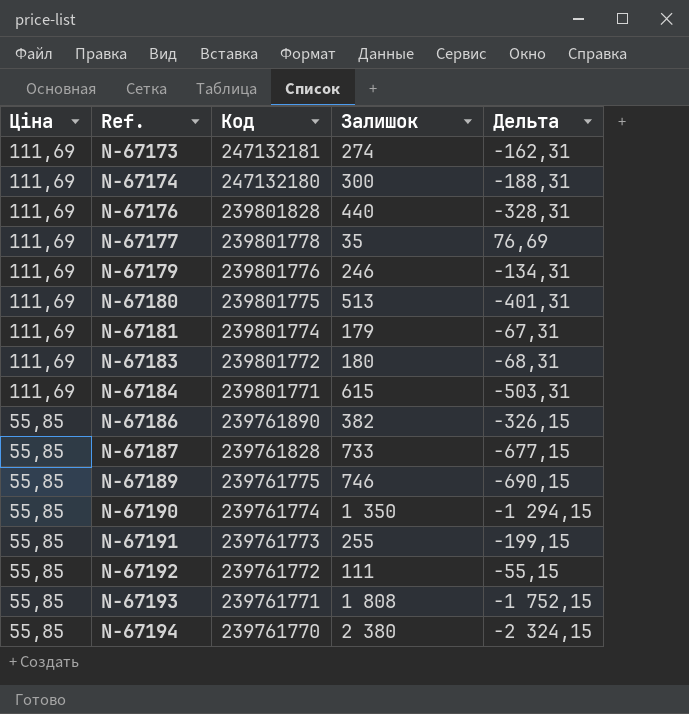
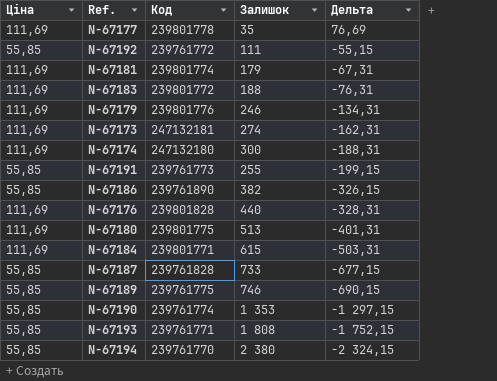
row order: Ціна descending -> Дельта descending
N-67183 | Залишок: 180 -> 188
N-67183 | Дельта: -68,31 -> -76,31
N-67190 | Залишок: 1 350 -> 1 353
N-67190 | Дельта: -1 294,15 -> -1 297,15

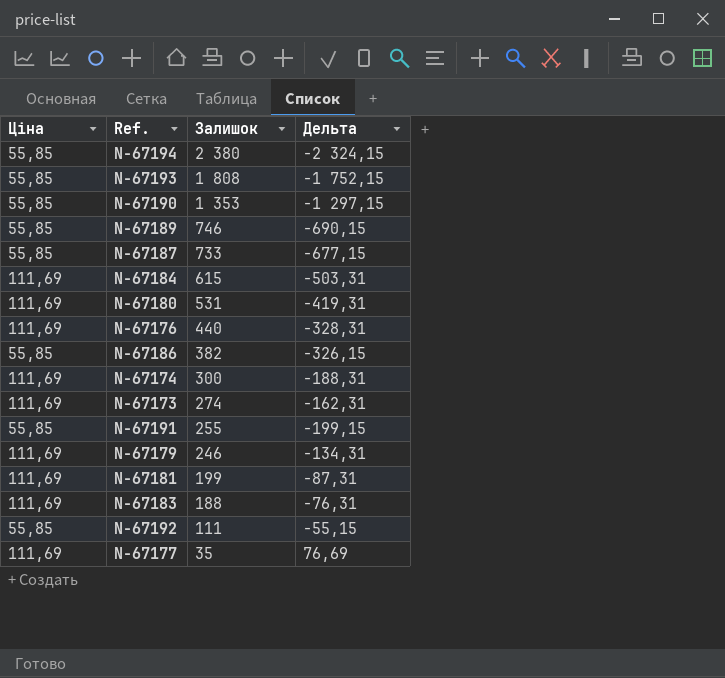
row order: Дельта descending -> Залишок descending
column Код | position: 3 -> none
N-67180 | Залишок: 513 -> 531
N-67180 | Дельта: -401,31 -> -419,31
N-67181 | Залишок: 179 -> 199
N-67181 | Дельта: -67,31 -> -87,31

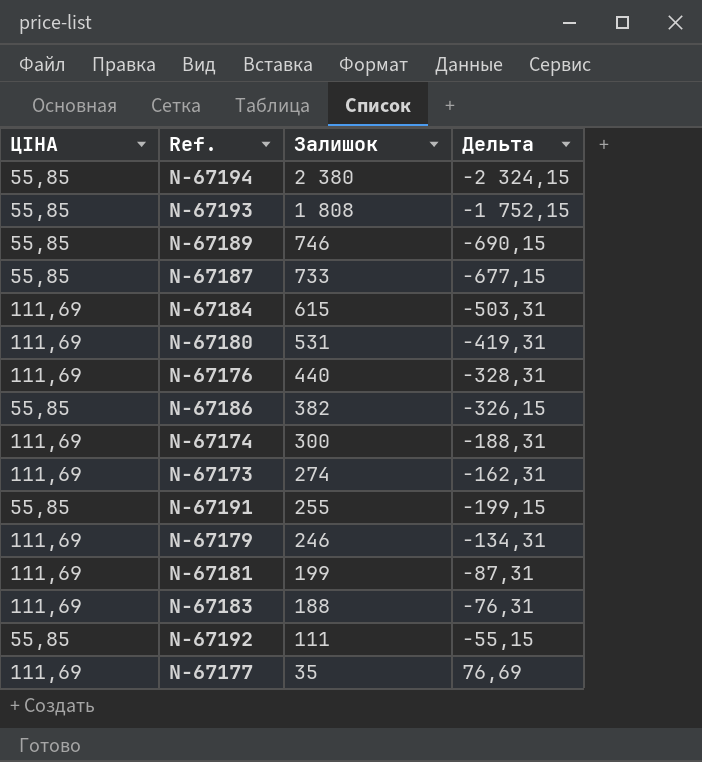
column name: Ціна -> ЦІНА
row N-67190: 55,85 | 1 353 | -1 297,15 -> none

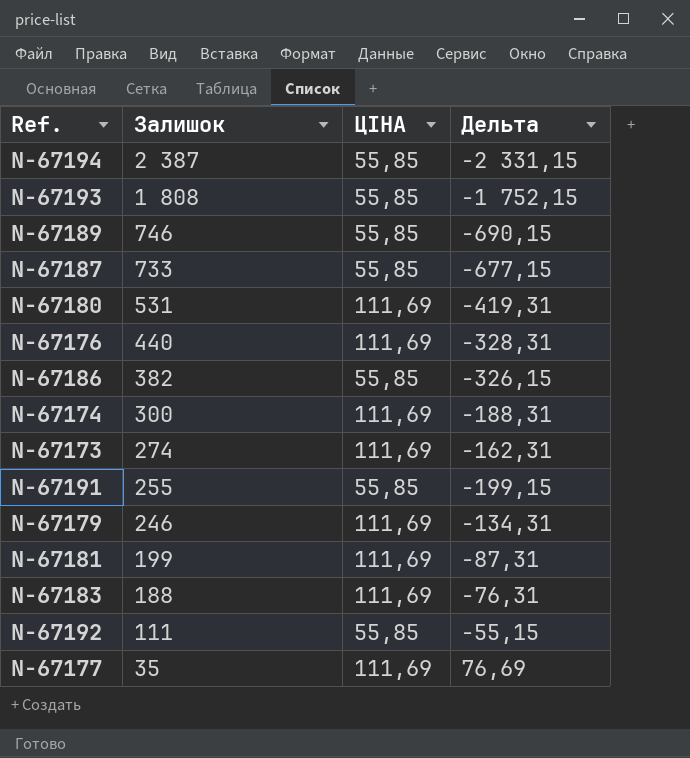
column ЦІНА | position: 1 -> 3
row N-67184: 111,69 | 615 | -503,31 -> none
N-67194 | Залишок: 2 380 -> 2 387
N-67194 | Дельта: -2 324,15 -> -2 331,15

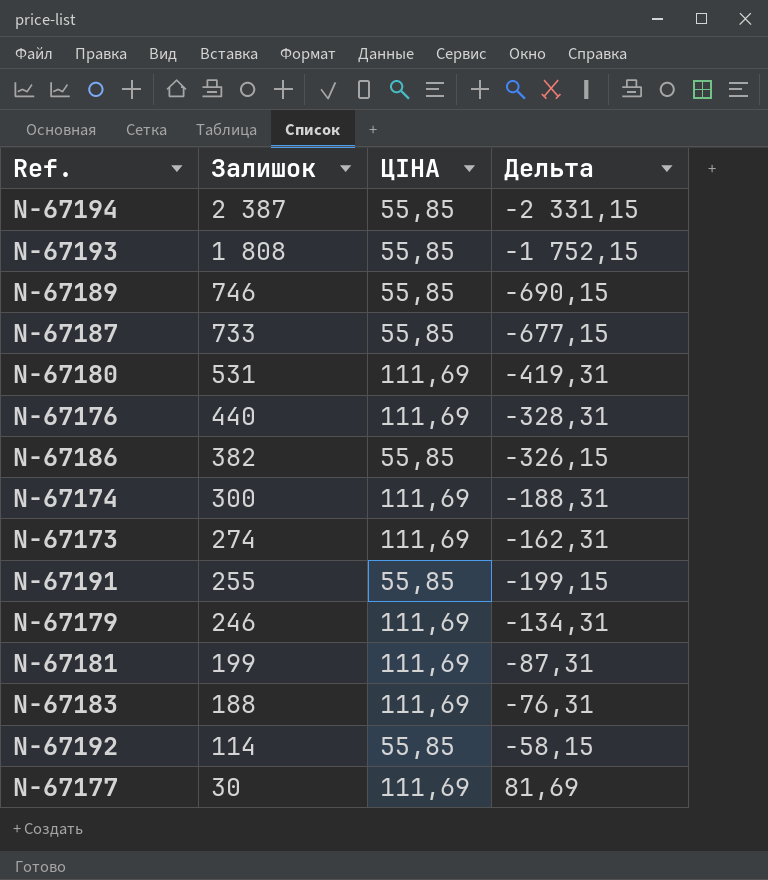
N-67192 | Залишок: 111 -> 114
N-67192 | Дельта: -55,15 -> -58,15
N-67177 | Залишок: 35 -> 30
N-67177 | Дельта: 76,69 -> 81,69

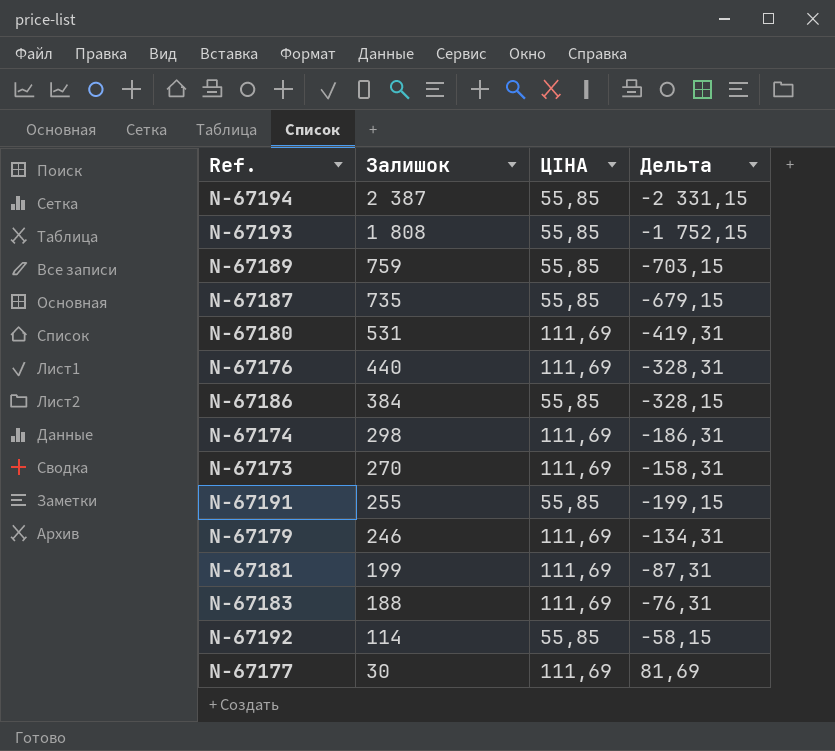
N-67189 | Залишок: 746 -> 759
N-67189 | Дельта: -690,15 -> -703,15
N-67187 | Залишок: 733 -> 735
N-67187 | Дельта: -677,15 -> -679,15
N-67186 | Залишок: 382 -> 384
N-67186 | Дельта: -326,15 -> -328,15
N-67174 | Залишок: 300 -> 298
N-67174 | Дельта: -188,31 -> -186,31
N-67173 | Залишок: 274 -> 270
N-67173 | Дельта: -162,31 -> -158,31

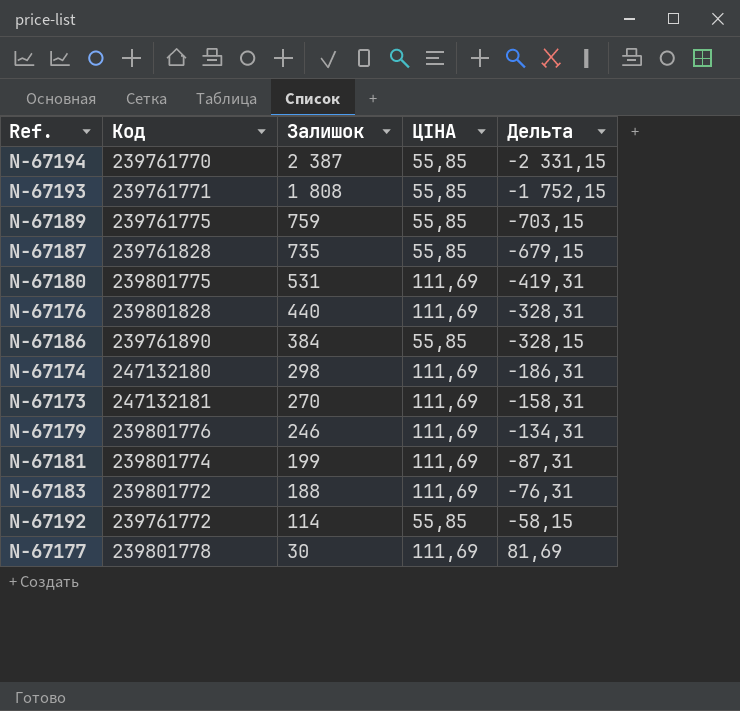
column Код | position: none -> 2
row N-67191: 255 | 55,85 | -199,15 -> none

